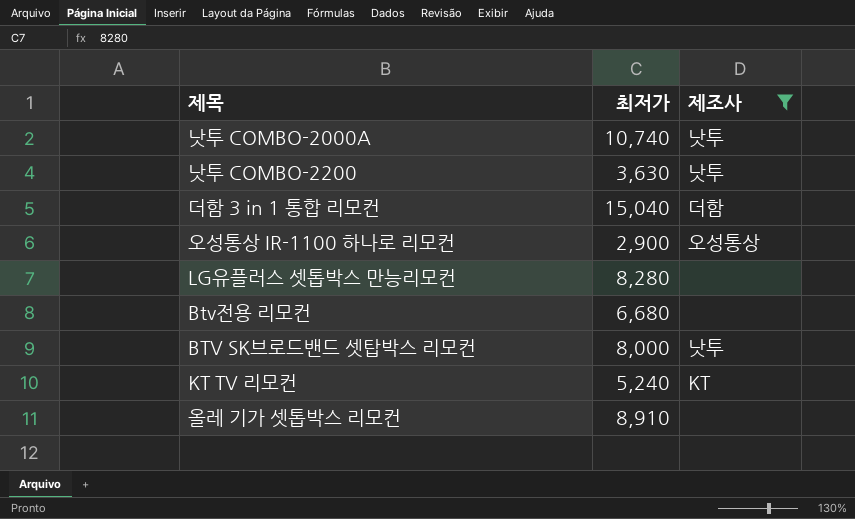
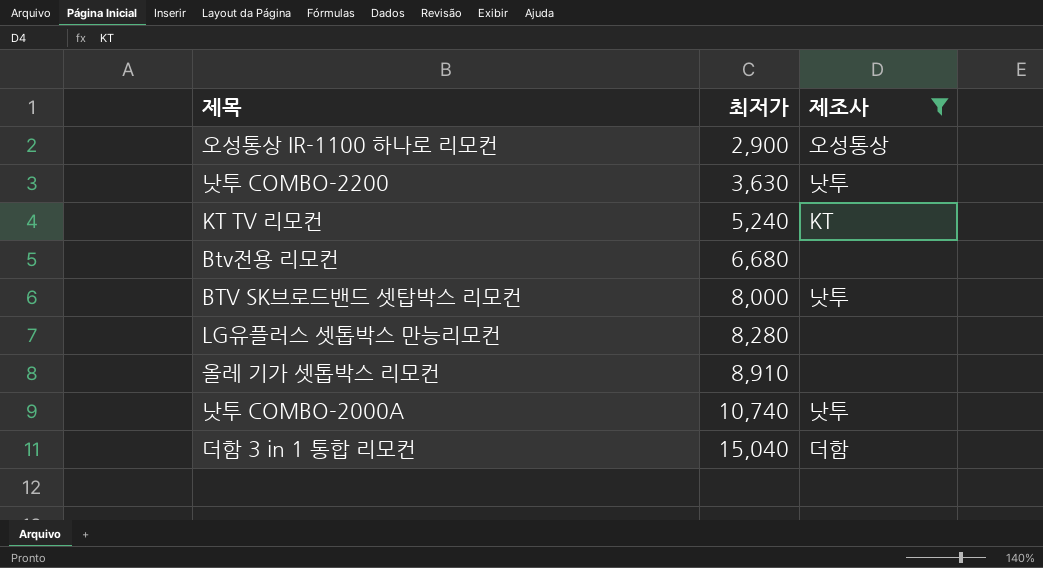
row order: none -> 최저가 ascending

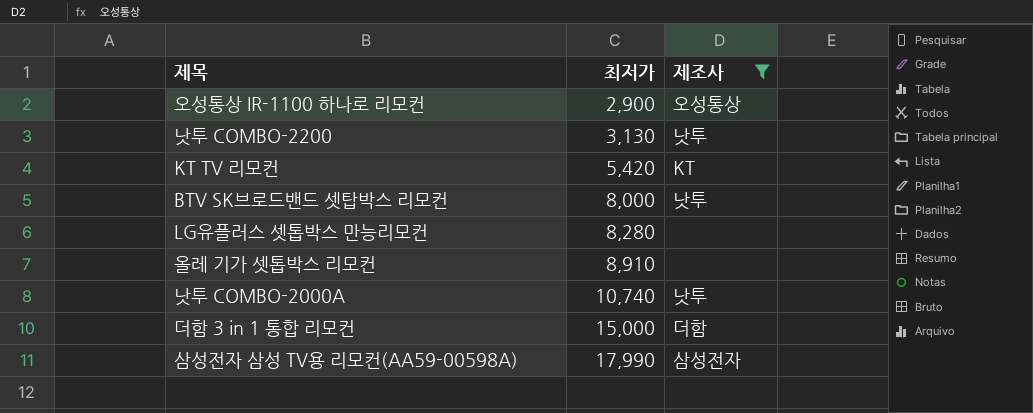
row Btv전용 리모컨: 6,680 | none -> none
낫투 COMBO-2200 | 최저가: 3,630 -> 3,130
KT TV 리모컨 | 최저가: 5,240 -> 5,420
더함 3 in 1 통합 리모컨 | 최저가: 15,040 -> 15,000
row 삼성전자 삼성 TV용 리모컨(AA59-00598A): none -> 17,990 | 삼성전자

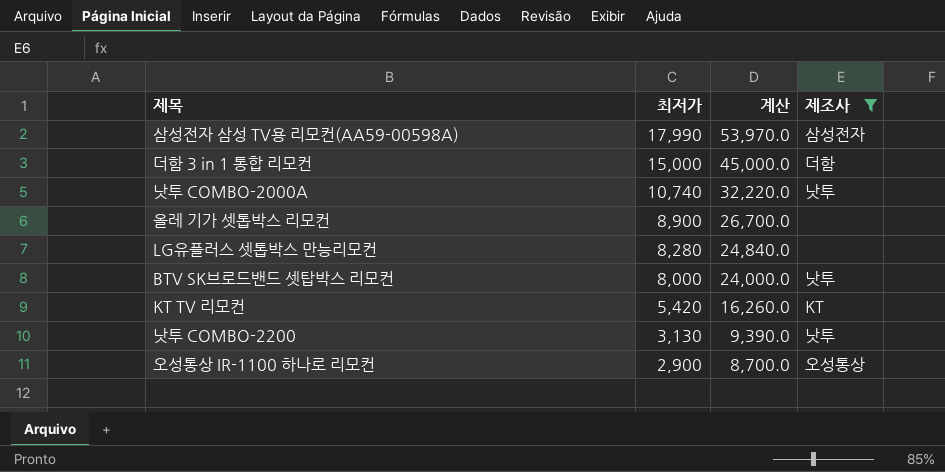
row order: 최저가 ascending -> 최저가 descending
column 계산 | formula: none -> [최저가] * 3
올레 기가 셋톱박스 리모컨 | 최저가: 8,910 -> 8,900

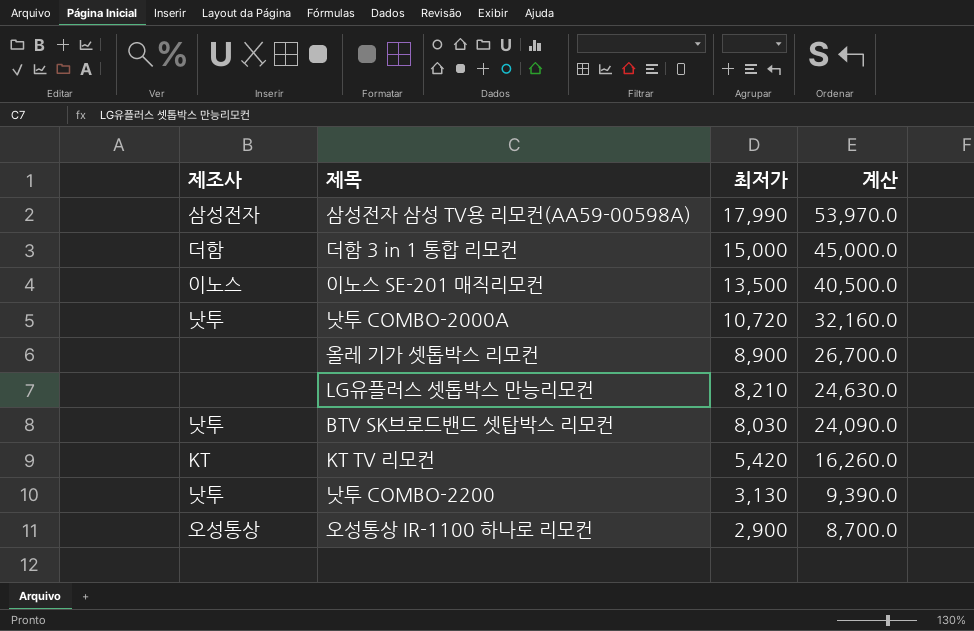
filter: 제조사 != 이노스 -> none
column 제조사 | position: 4 -> 1
낫투 COMBO-2000A | 최저가: 10,740 -> 10,720
낫투 COMBO-2000A | 계산: 32,220.0 -> 32,160.0
LG유플러스 셋톱박스 만능리모컨 | 최저가: 8,280 -> 8,210
LG유플러스 셋톱박스 만능리모컨 | 계산: 24,840.0 -> 24,630.0
BTV SK브로드밴드 셋탑박스 리모컨 | 최저가: 8,000 -> 8,030
BTV SK브로드밴드 셋탑박스 리모컨 | 계산: 24,000.0 -> 24,090.0

